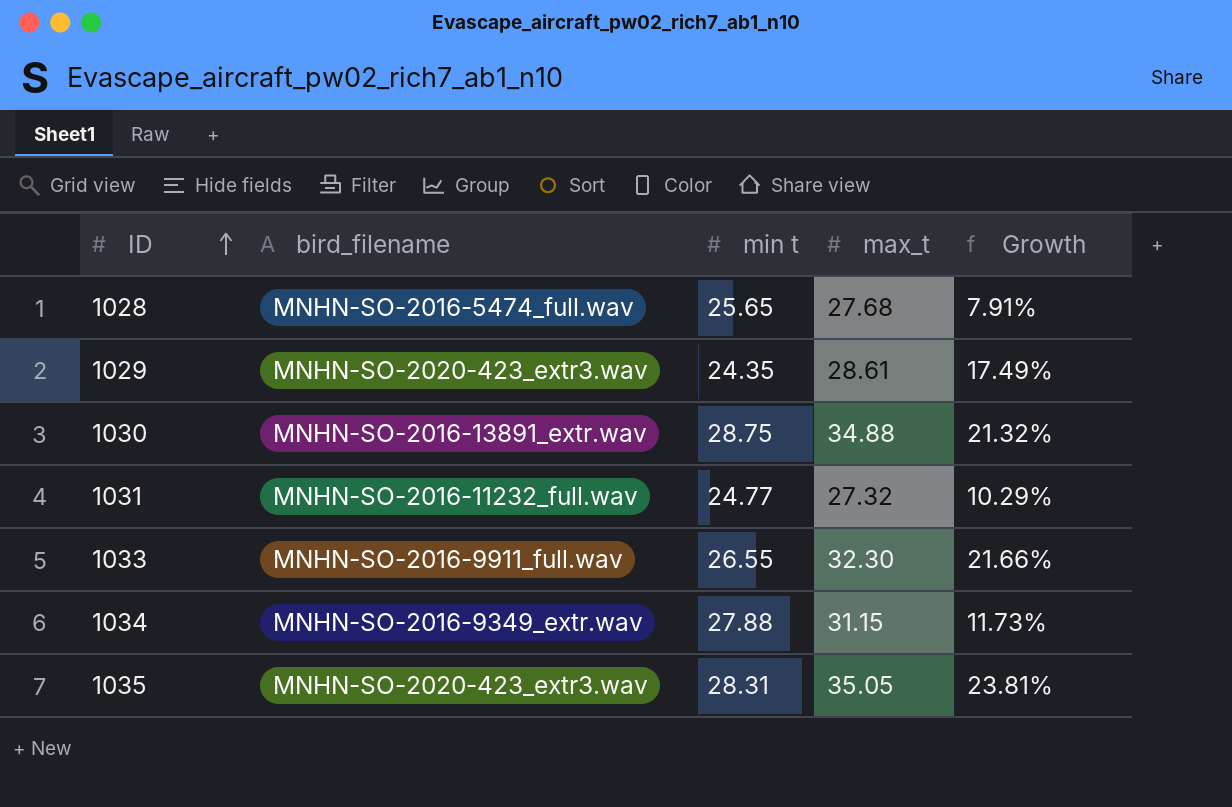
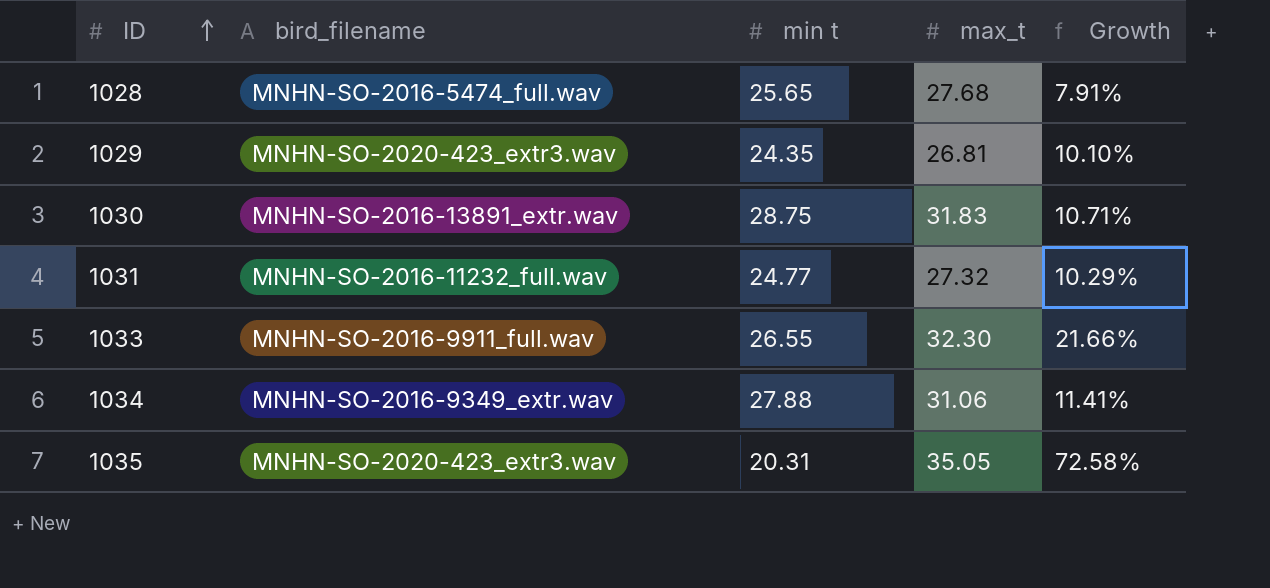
1029 | max_t: 28.61 -> 26.81
1029 | Growth: 17.49% -> 10.10%
1030 | max_t: 34.88 -> 31.83
1030 | Growth: 21.32% -> 10.71%
1034 | max_t: 31.15 -> 31.06
1034 | Growth: 11.73% -> 11.41%
1035 | min t: 28.31 -> 20.31
1035 | Growth: 23.81% -> 72.58%

